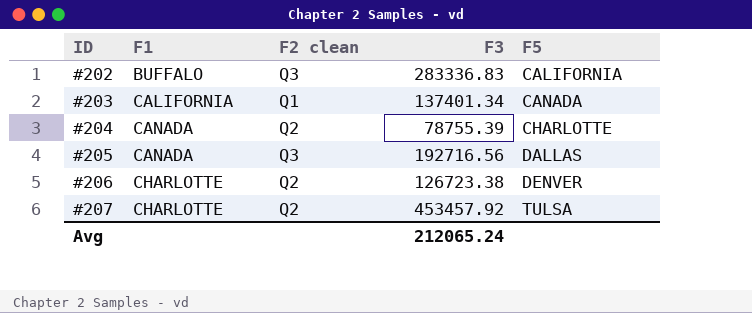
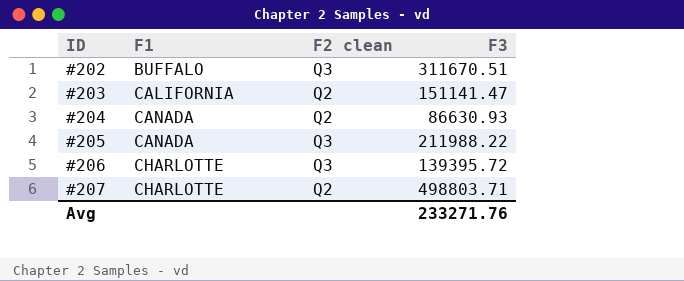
column F5 | position: 5 -> none
#202 | F3: 283336.83 -> 311670.51
#203 | F2 clean: Q1 -> Q2
#203 | F3: 137401.34 -> 151141.47
#204 | F3: 78755.39 -> 86630.93
#205 | F3: 192716.56 -> 211988.22
#206 | F2 clean: Q2 -> Q3
#206 | F3: 126723.38 -> 139395.72
#207 | F3: 453457.92 -> 498803.71
Avg | F3: 212065.24 -> 233271.76

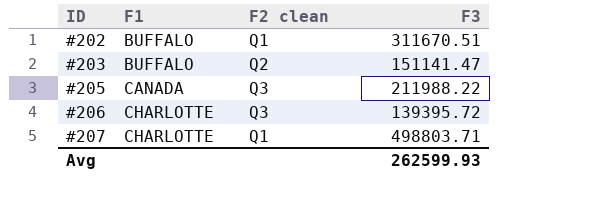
row #204: CANADA | Q2 | 86630.93 -> none
#202 | F2 clean: Q3 -> Q1
#203 | F1: CALIFORNIA -> BUFFALO
#207 | F2 clean: Q2 -> Q1
Avg | F3: 233271.76 -> 262599.93

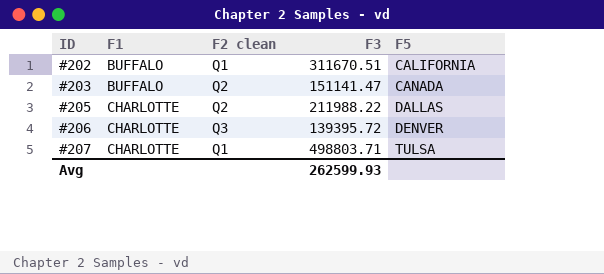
column F5 | position: none -> 5
#205 | F1: CANADA -> CHARLOTTE
#205 | F2 clean: Q3 -> Q2

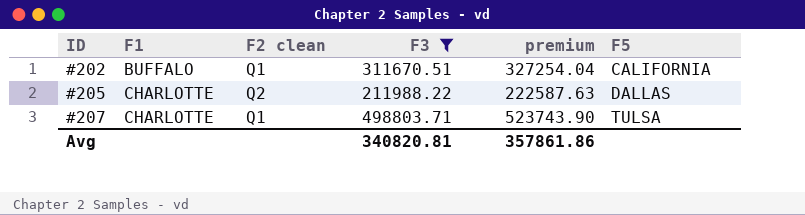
filter: none -> F3 >= 211988.22
column premium | formula: none -> [F3] * 1.05
Avg | F3: 262599.93 -> 340820.81

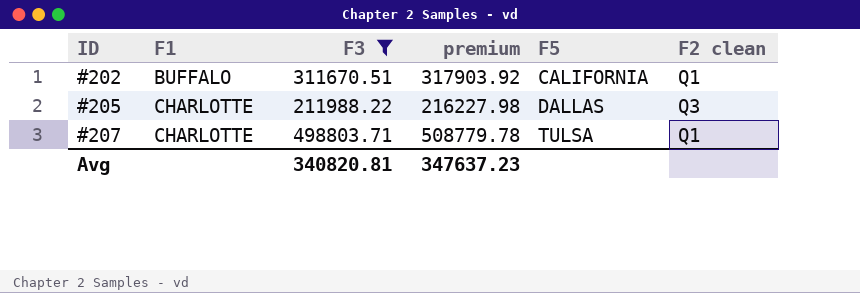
column premium | formula: [F3] * 1.05 -> [F3] * 1.02
column F2 clean | position: 3 -> 6
#205 | F2 clean: Q2 -> Q3
Avg | premium: 357861.86 -> 347637.23

